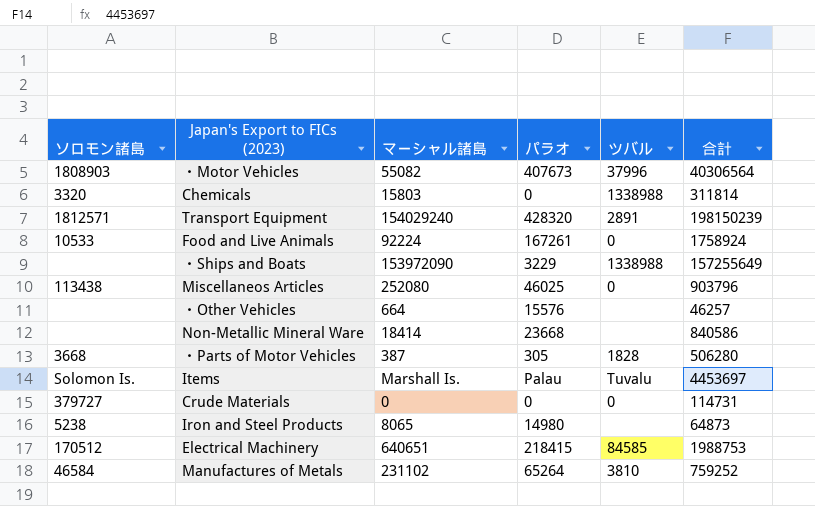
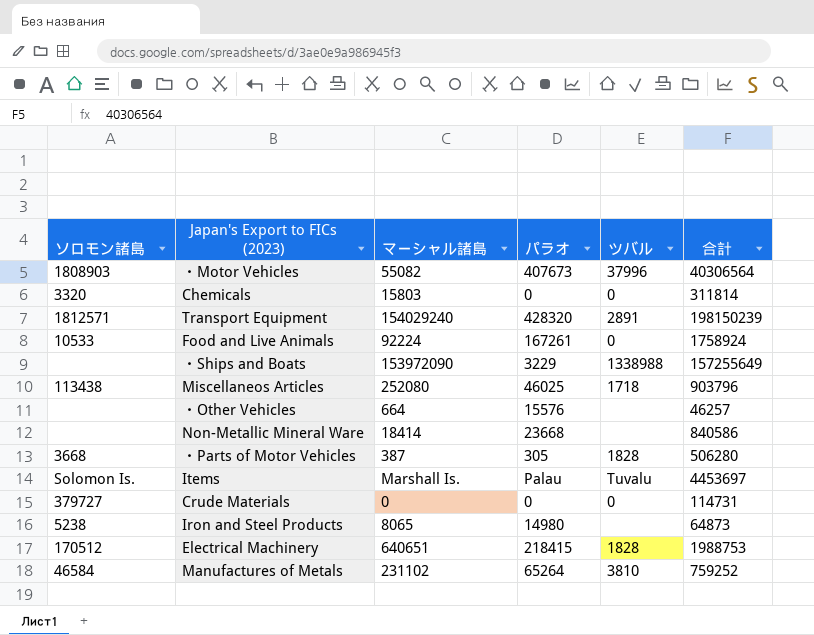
Chemicals | ツバル: 1338988 -> 0
Miscellaneos Articles | ツバル: 0 -> 1718
Electrical Machinery | ツバル: 84585 -> 1828

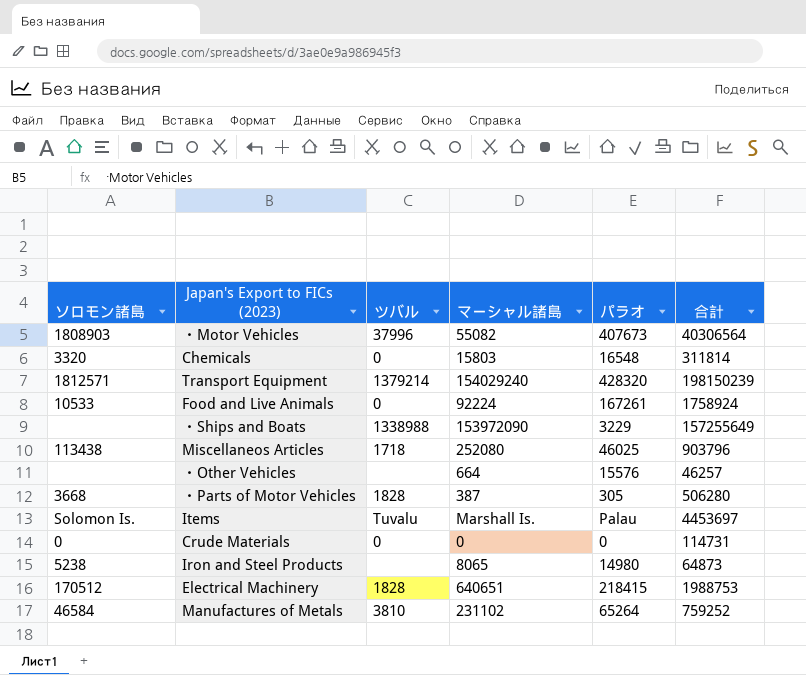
column ツバル | position: 5 -> 3
row Non-Metallic Mineral Ware: none | 18414 | 23668 | none | 840586 -> none
Chemicals | パラオ: 0 -> 16548
Transport Equipment | ツバル: 2891 -> 1379214
Crude Materials | ソロモン諸島: 379727 -> 0

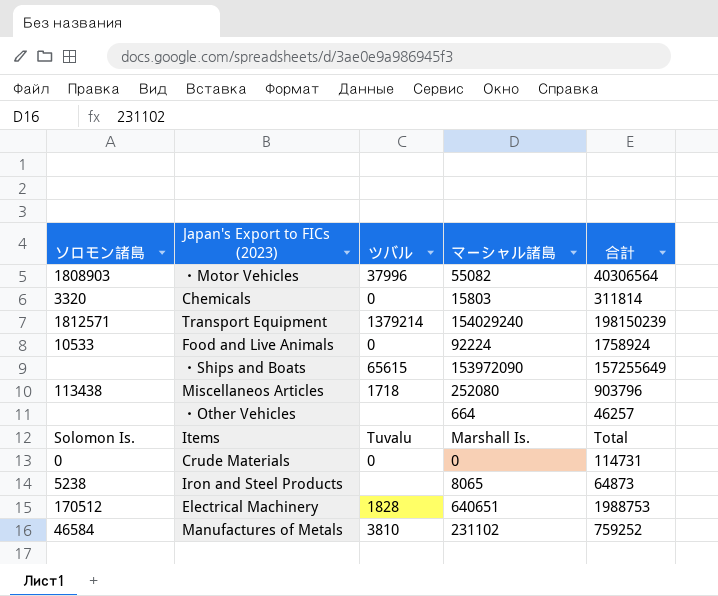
column パラオ | position: 5 -> none
row ・Parts of Motor Vehicles: 3668 | 1828 | 387 | 305 | 506280 -> none
・Ships and Boats | ツバル: 1338988 -> 65615
Items | 合計: 4453697 -> Total

